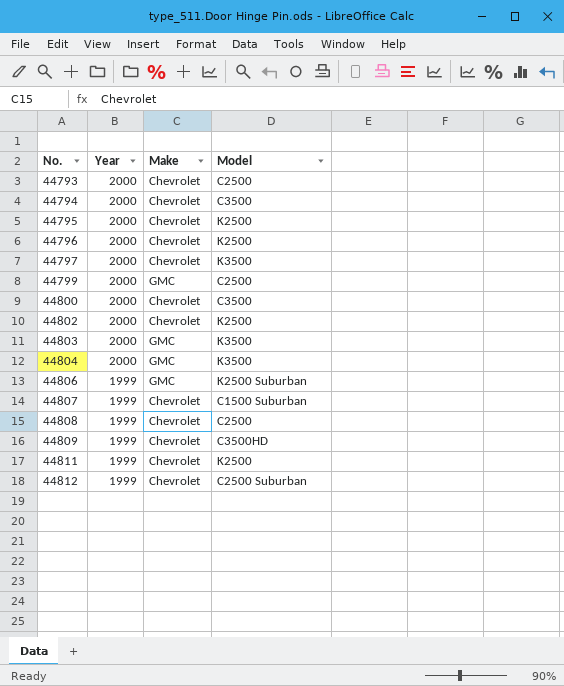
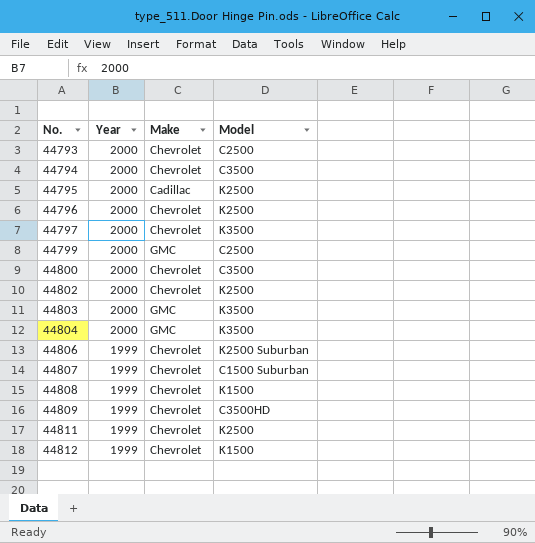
44795 | Make: Chevrolet -> Cadillac
44806 | Make: GMC -> Chevrolet
44808 | Model: C2500 -> K1500
44812 | Model: C2500 Suburban -> K1500

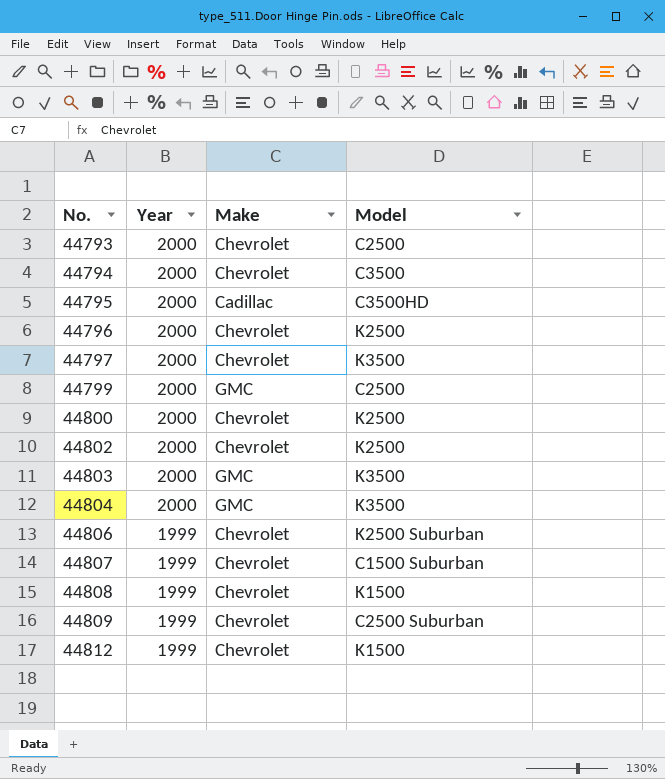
row 44811: 1999 | Chevrolet | K2500 -> none
44795 | Model: K2500 -> C3500HD
44800 | Model: C3500 -> K2500
44809 | Model: C3500HD -> C2500 Suburban

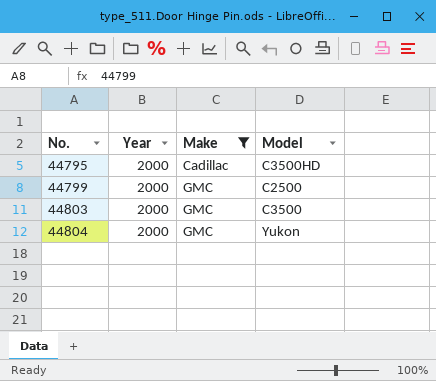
filter: none -> Make != Chevrolet
44803 | Model: K3500 -> C3500
44804 | Model: K3500 -> Yukon

